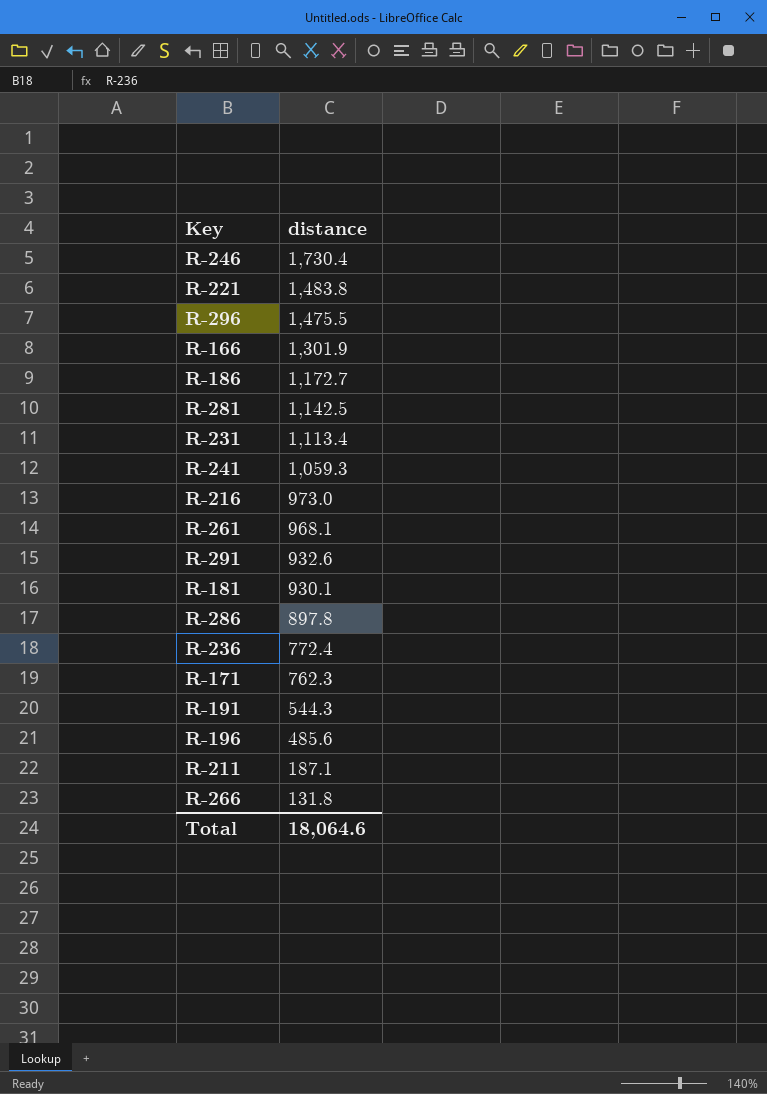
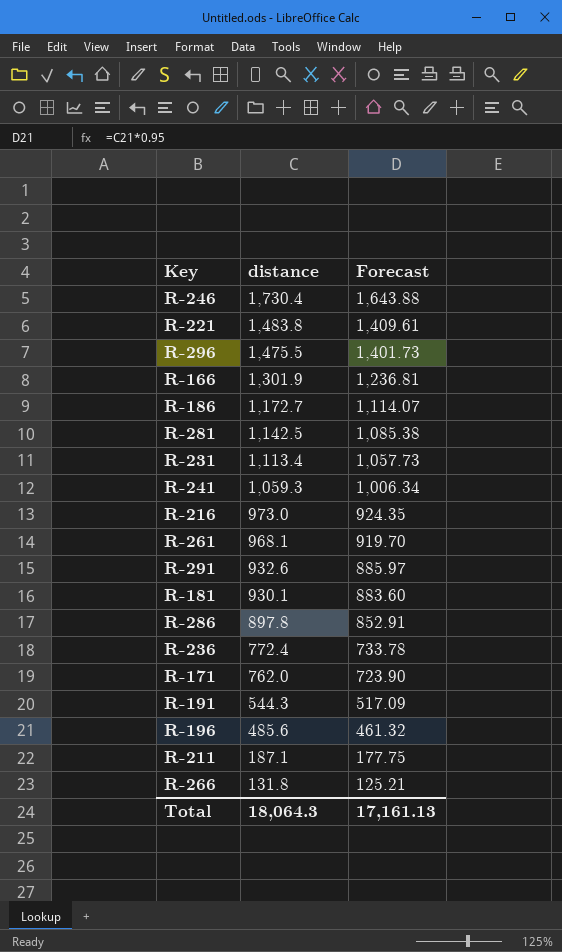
column Forecast | formula: none -> [distance] * 0.95
R-171 | distance: 762.3 -> 762.0
Total | distance: 18,064.6 -> 18,064.3

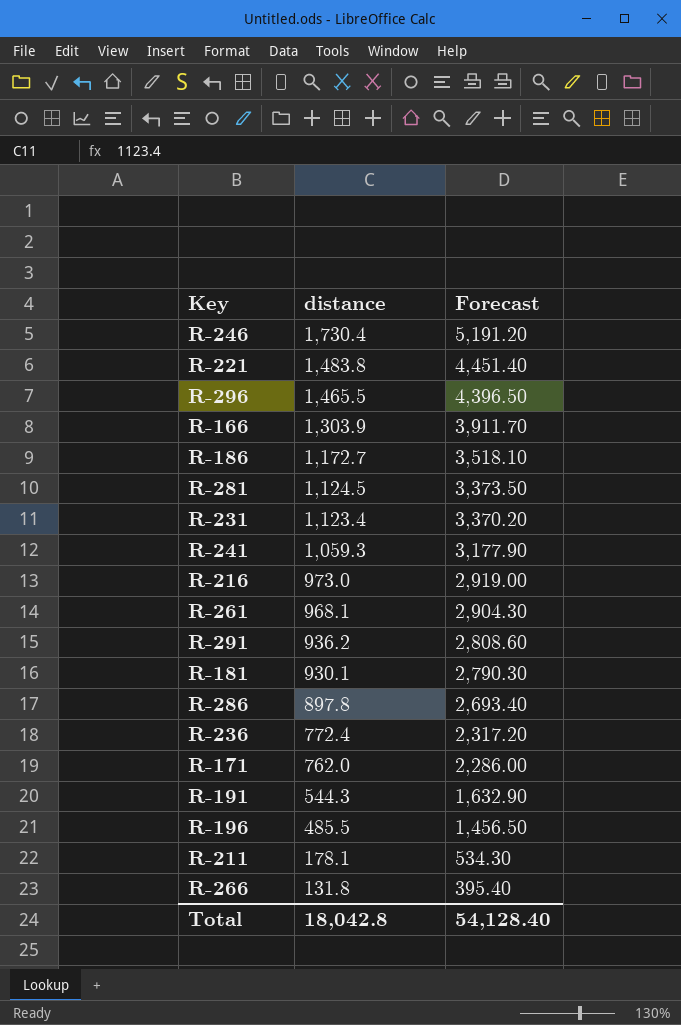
column Forecast | formula: [distance] * 0.95 -> [distance] * 3
R-296 | distance: 1,475.5 -> 1,465.5
R-166 | distance: 1,301.9 -> 1,303.9
R-281 | distance: 1,142.5 -> 1,124.5
R-231 | distance: 1,113.4 -> 1,123.4
R-291 | distance: 932.6 -> 936.2
R-196 | distance: 485.6 -> 485.5
R-211 | distance: 187.1 -> 178.1
Total | distance: 18,064.3 -> 18,042.8
Total | Forecast: 17,161.13 -> 54,128.40

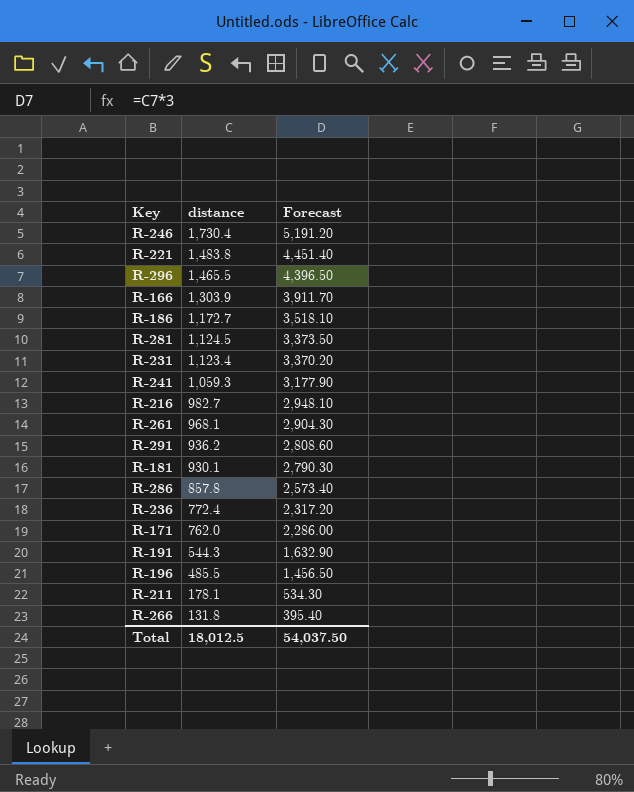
R-216 | distance: 973.0 -> 982.7
R-216 | Forecast: 2,919.00 -> 2,948.10
R-286 | distance: 897.8 -> 857.8
R-286 | Forecast: 2,693.40 -> 2,573.40
Total | distance: 18,042.8 -> 18,012.5
Total | Forecast: 54,128.40 -> 54,037.50

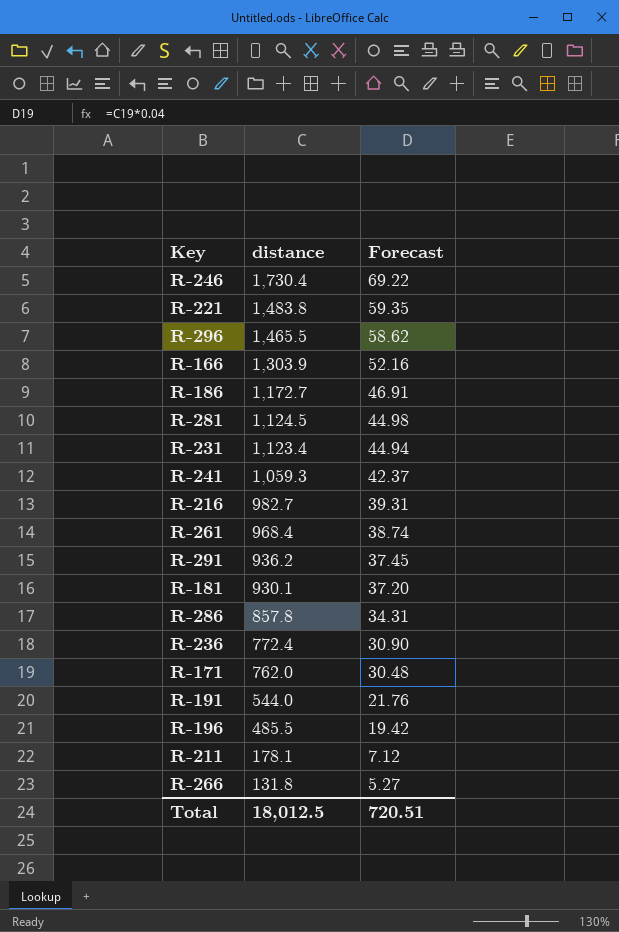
column Forecast | formula: [distance] * 3 -> [distance] * 0.04
R-261 | distance: 968.1 -> 968.4
R-191 | distance: 544.3 -> 544.0
Total | Forecast: 54,037.50 -> 720.51

